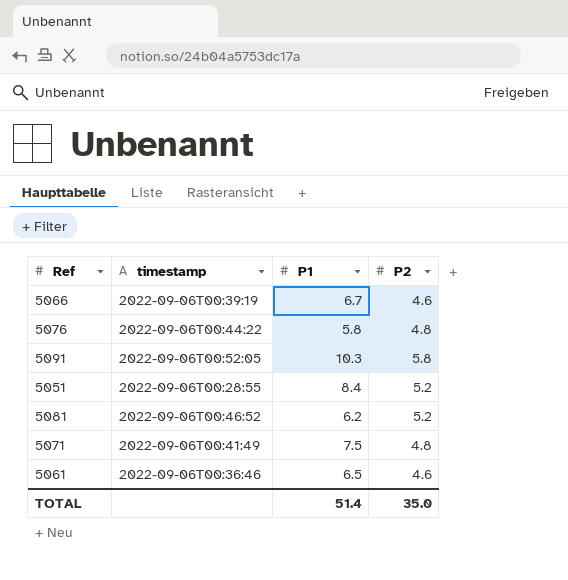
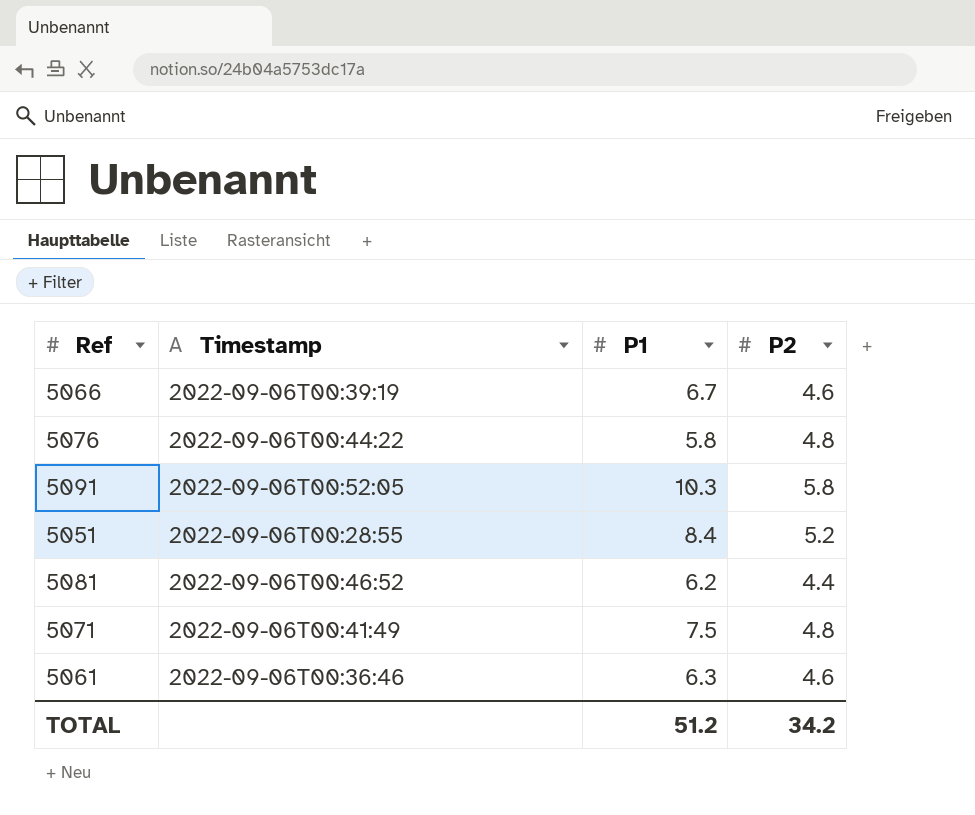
column name: timestamp -> Timestamp
5081 | P2: 5.2 -> 4.4
5061 | P1: 6.5 -> 6.3
TOTAL | P1: 51.4 -> 51.2
TOTAL | P2: 35.0 -> 34.2

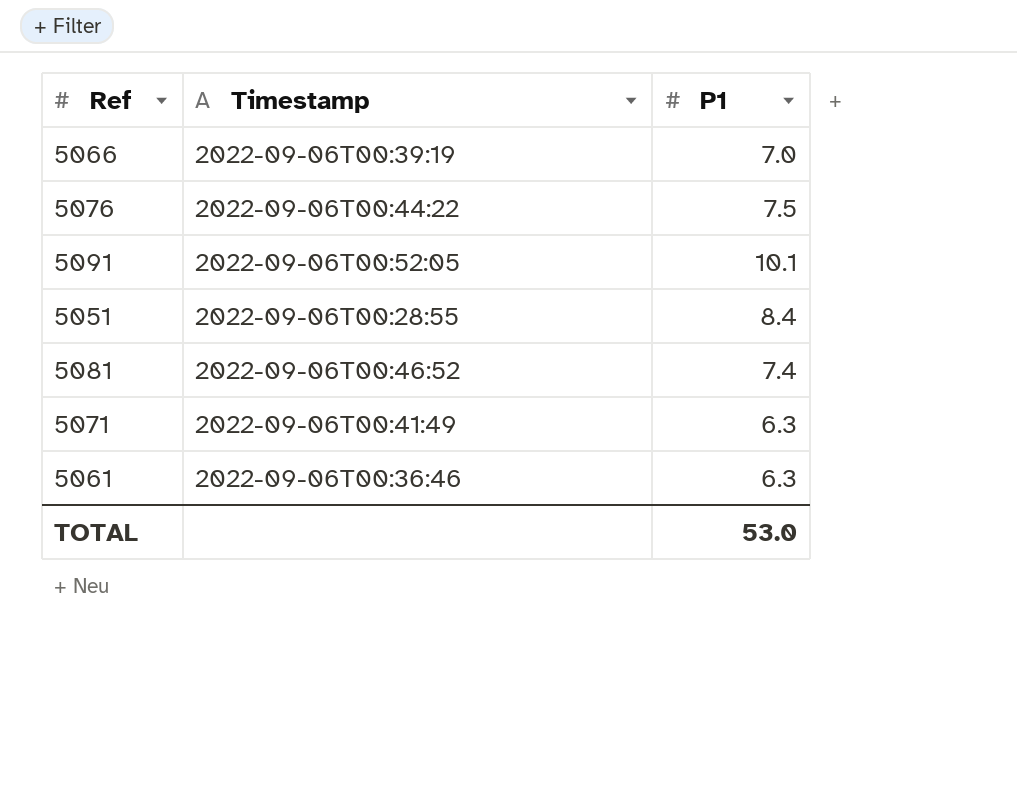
column P2 | position: 4 -> none
5066 | P1: 6.7 -> 7.0
5076 | P1: 5.8 -> 7.5
5091 | P1: 10.3 -> 10.1
5081 | P1: 6.2 -> 7.4
5071 | P1: 7.5 -> 6.3
TOTAL | P1: 51.2 -> 53.0

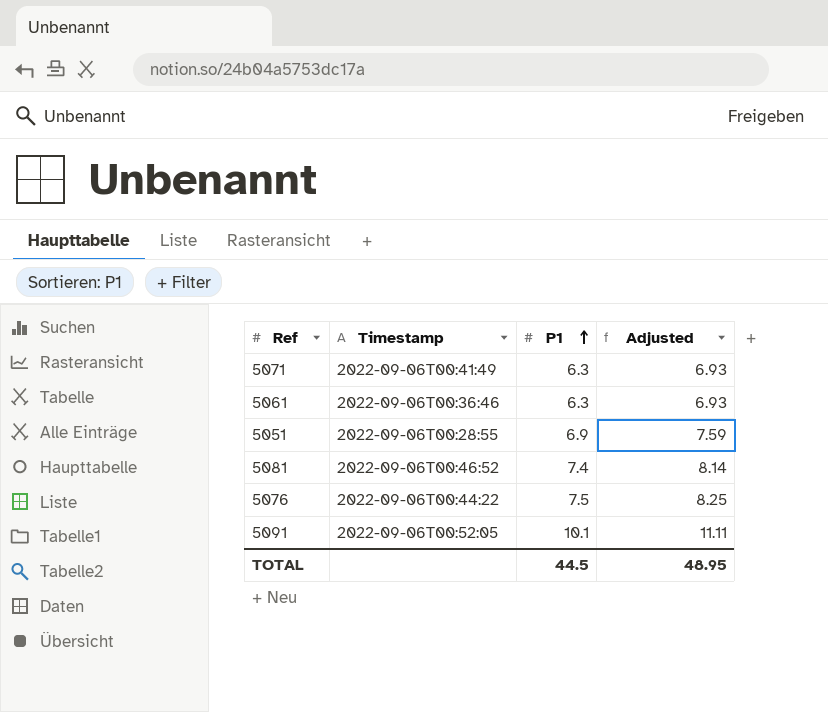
row order: none -> P1 ascending
column Adjusted | formula: none -> [P1] * 1.1
row 5066: 2022-09-06T00:39:19 | 7.0 -> none
5051 | P1: 8.4 -> 6.9
TOTAL | P1: 53.0 -> 44.5

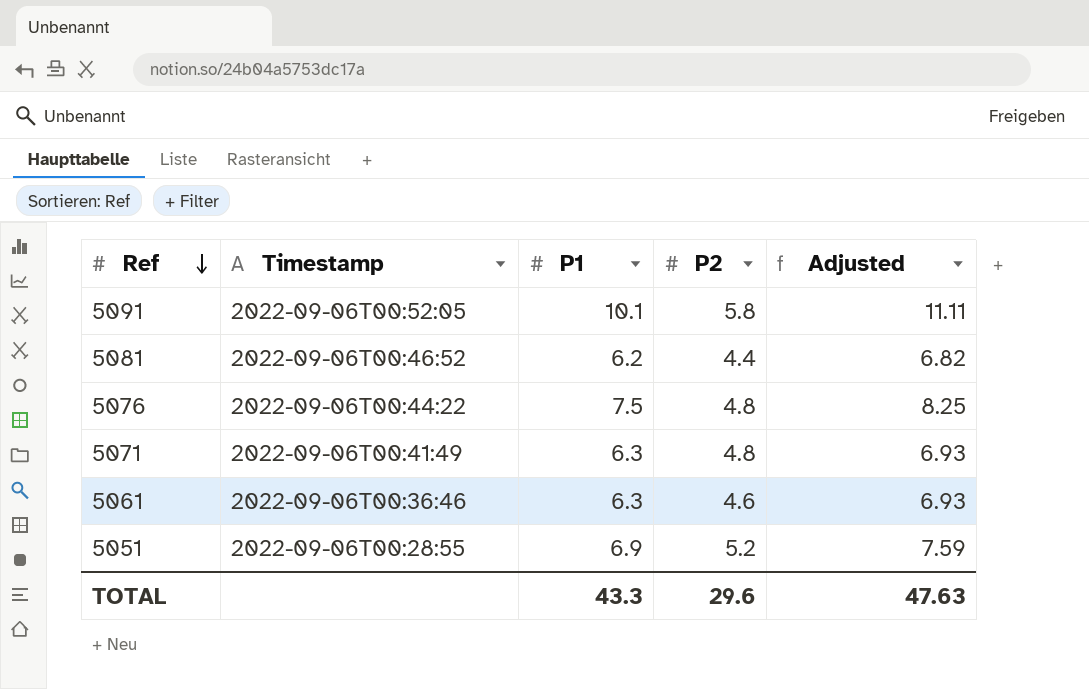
row order: P1 ascending -> Ref descending
column P2 | position: none -> 4
5081 | P1: 7.4 -> 6.2
5081 | Adjusted: 8.14 -> 6.82
TOTAL | P1: 44.5 -> 43.3
TOTAL | Adjusted: 48.95 -> 47.63

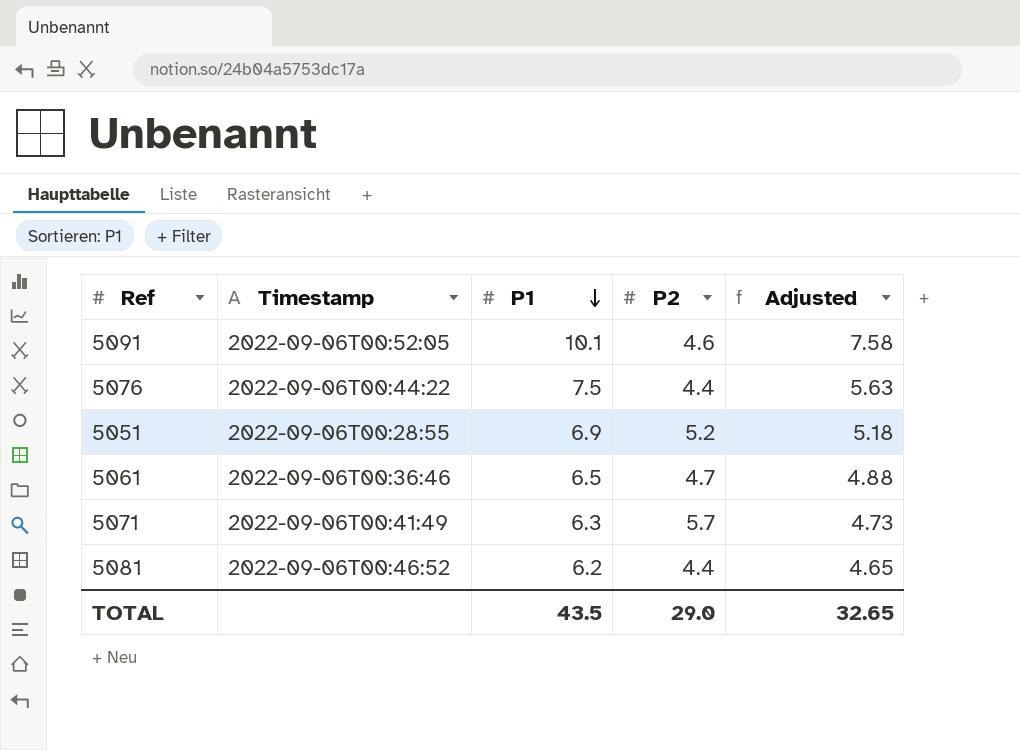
row order: Ref descending -> P1 descending
column Adjusted | formula: [P1] * 1.1 -> [P1] * 0.75
5091 | P2: 5.8 -> 4.6
5076 | P2: 4.8 -> 4.4
5061 | P1: 6.3 -> 6.5
5061 | P2: 4.6 -> 4.7
5071 | P2: 4.8 -> 5.7
TOTAL | P1: 43.3 -> 43.5
TOTAL | P2: 29.6 -> 29.0
TOTAL | Adjusted: 47.63 -> 32.65

